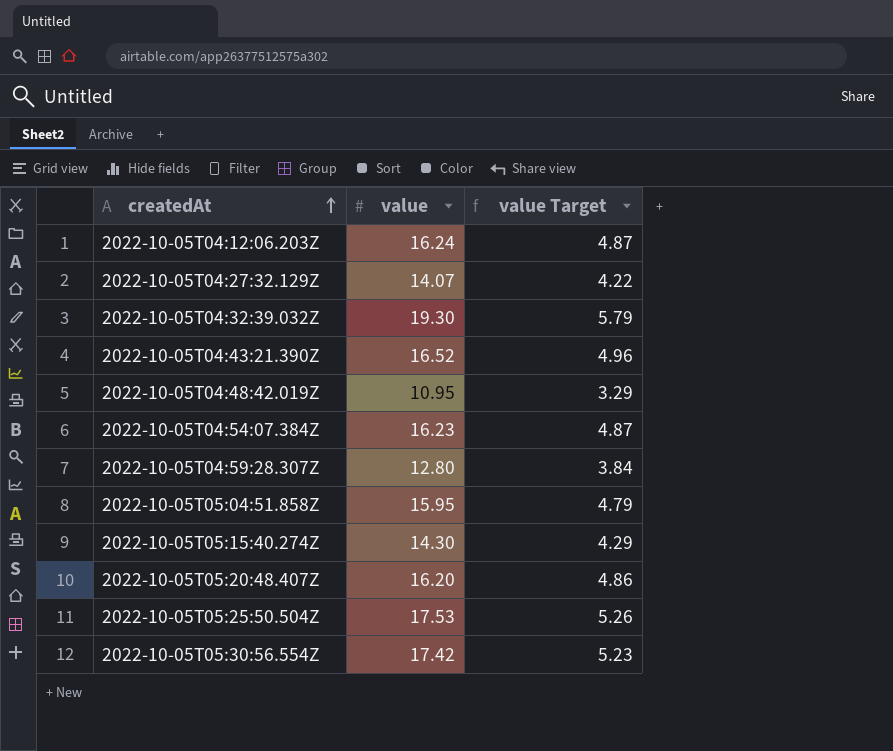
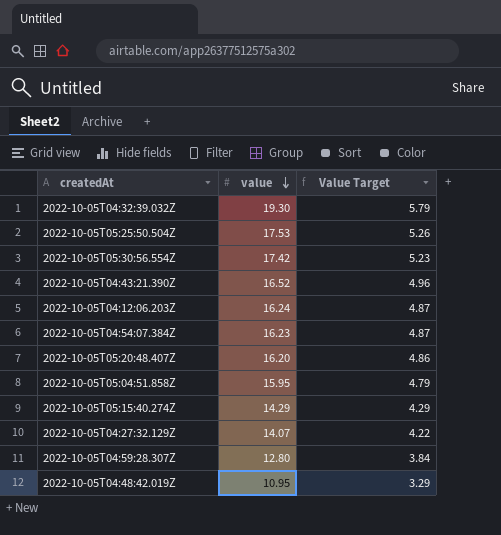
row order: createdAt ascending -> value descending
column name: value Target -> Value Target
2022-10-05T05:15:40.274Z | value: 14.30 -> 14.29

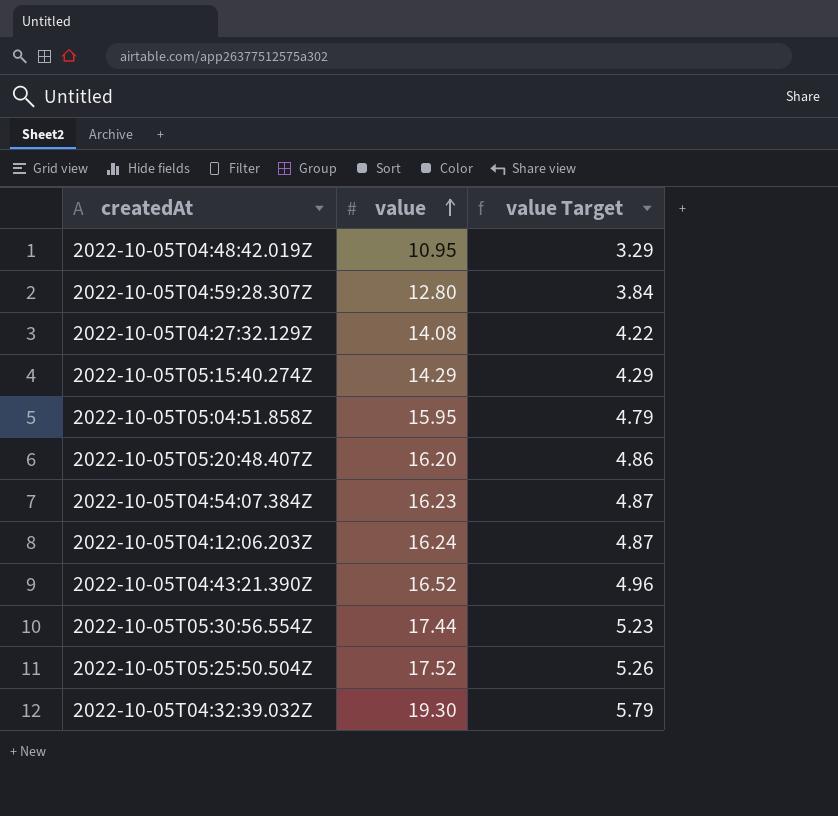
row order: value descending -> value ascending
column name: Value Target -> value Target
2022-10-05T04:27:32.129Z | value: 14.07 -> 14.08
2022-10-05T05:30:56.554Z | value: 17.42 -> 17.44
2022-10-05T05:25:50.504Z | value: 17.53 -> 17.52

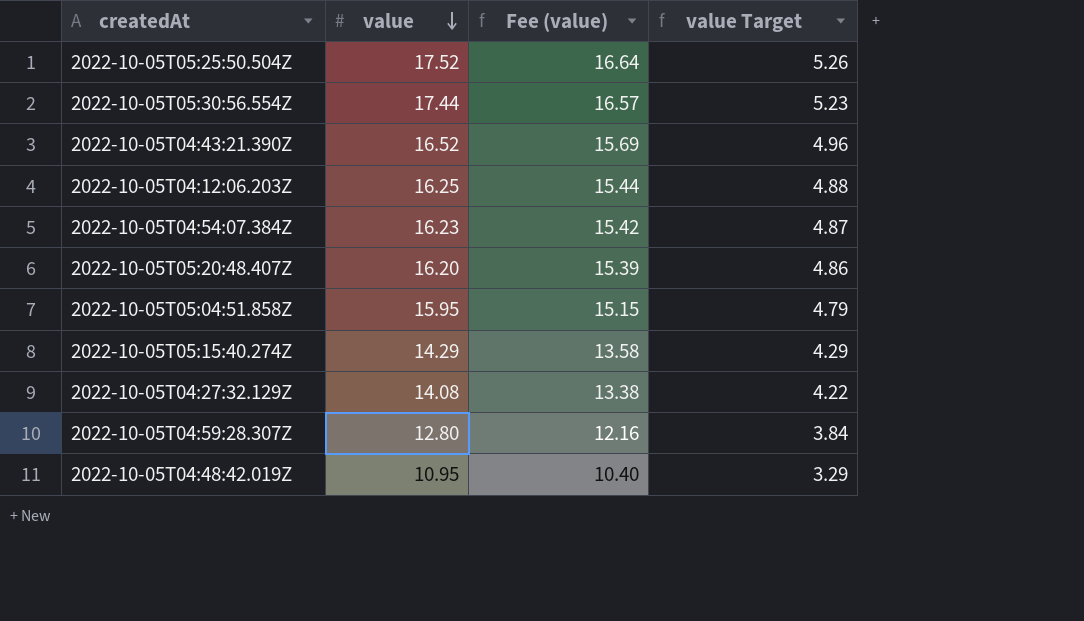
row order: value ascending -> value descending
column Fee (value) | formula: none -> [value] * 0.95
row 2022-10-05T04:32:39.032Z: 19.30 | 5.79 -> none
2022-10-05T04:12:06.203Z | value: 16.24 -> 16.25
2022-10-05T04:12:06.203Z | value Target: 4.87 -> 4.88

